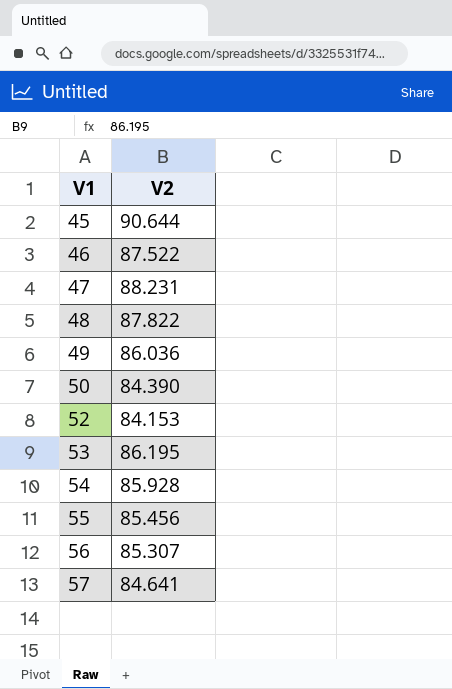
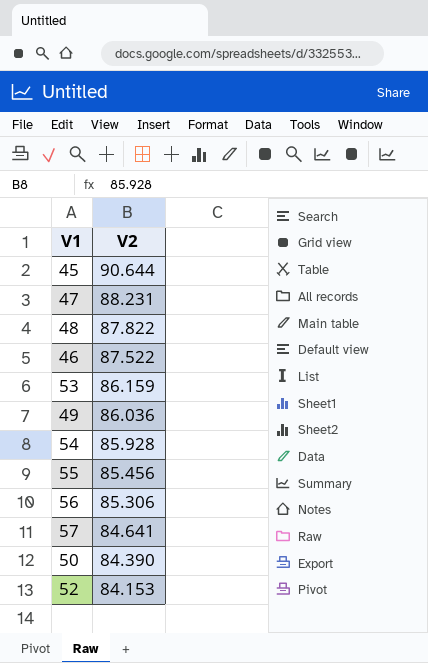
row order: V1 ascending -> V2 descending
53 | V2: 86.195 -> 86.159
56 | V2: 85.307 -> 85.306

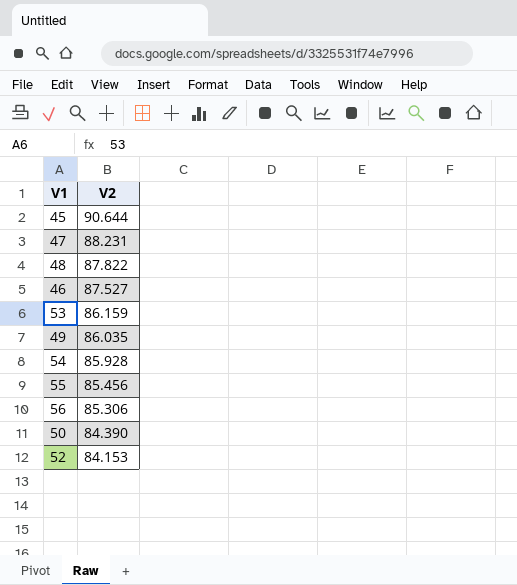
row 57: 84.641 -> none
46 | V2: 87.522 -> 87.527
49 | V2: 86.036 -> 86.035

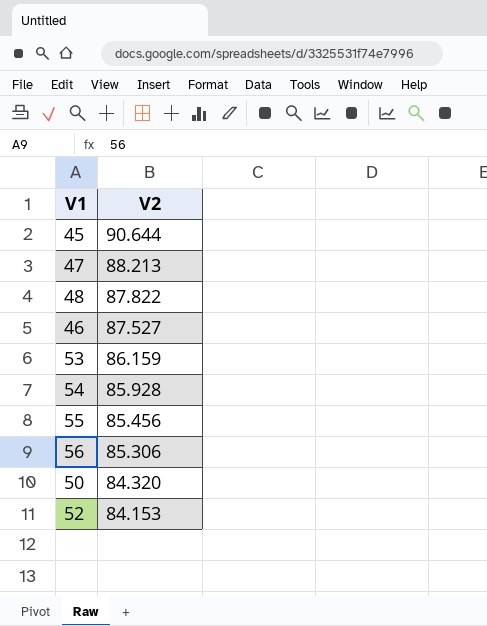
row 49: 86.035 -> none
47 | V2: 88.231 -> 88.213
50 | V2: 84.390 -> 84.320

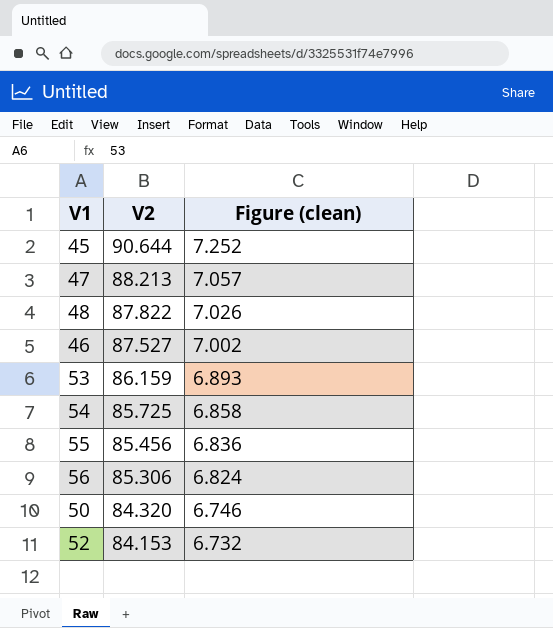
column Figure (clean) | formula: none -> [V2] * 0.08
54 | V2: 85.928 -> 85.725

